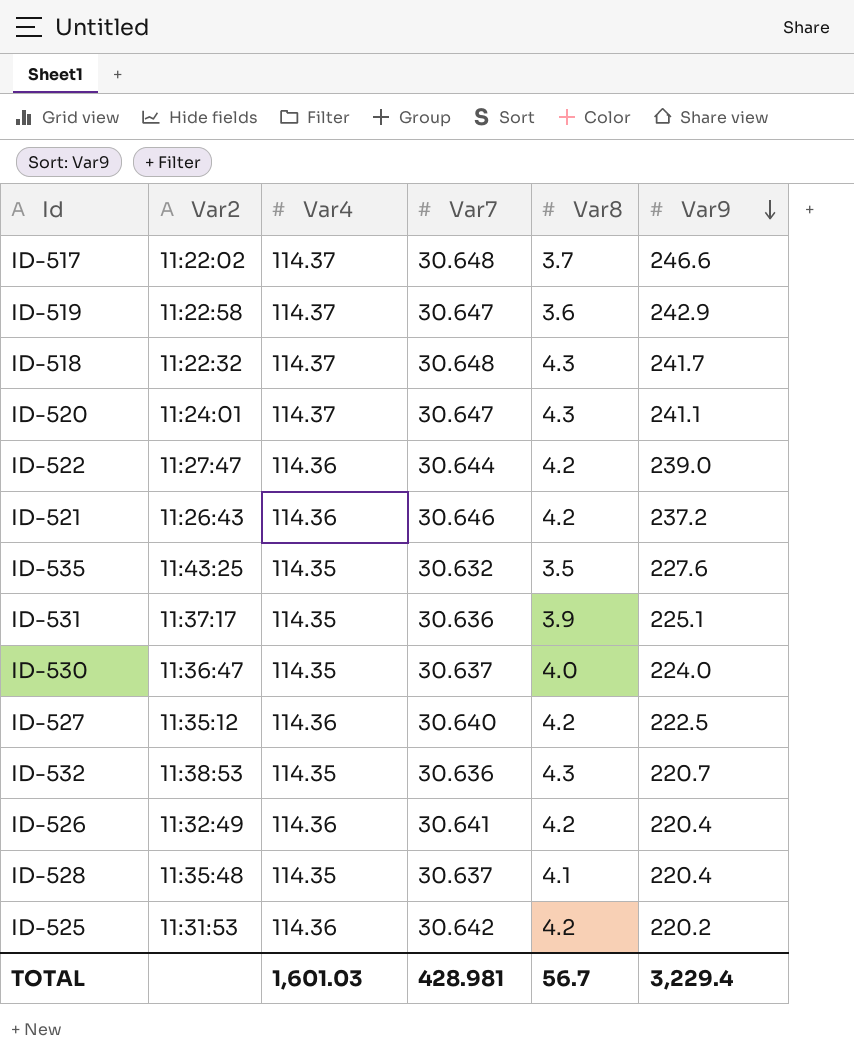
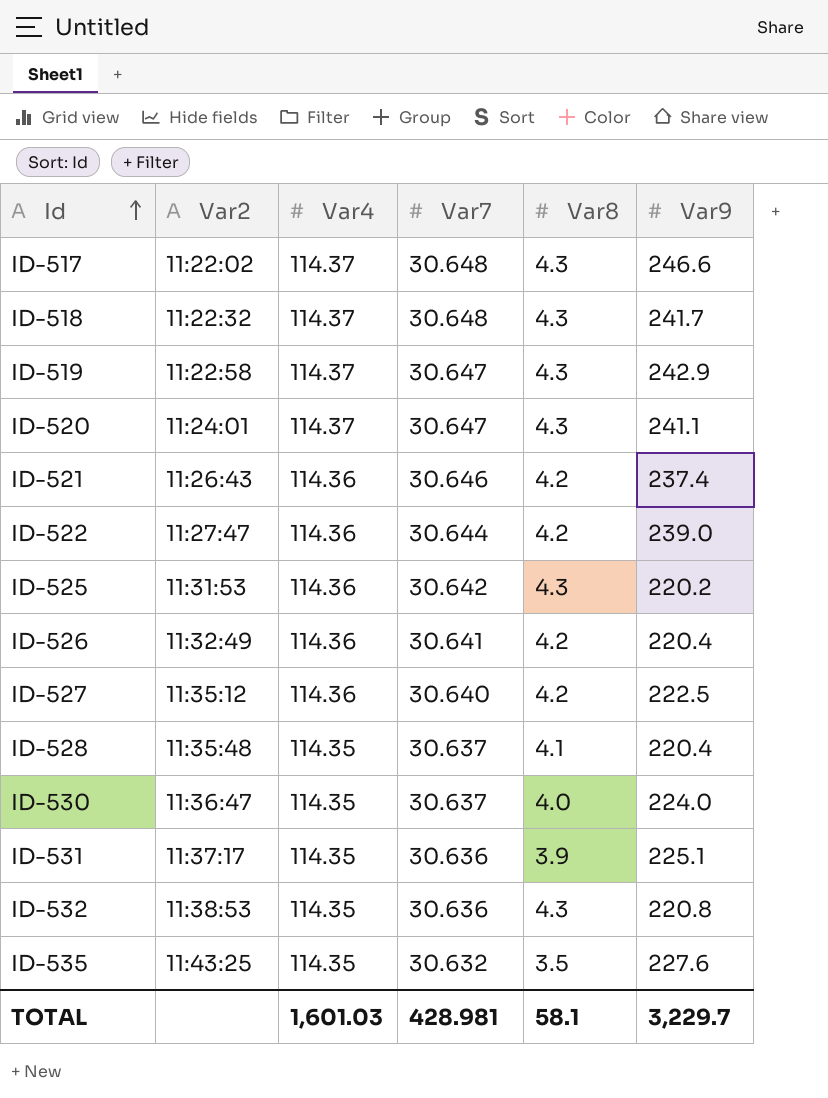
row order: Var9 descending -> Id ascending
ID-517 | Var8: 3.7 -> 4.3
ID-519 | Var8: 3.6 -> 4.3
ID-521 | Var9: 237.2 -> 237.4
ID-525 | Var8: 4.2 -> 4.3
ID-532 | Var9: 220.7 -> 220.8
TOTAL | Var8: 56.7 -> 58.1
TOTAL | Var9: 3,229.4 -> 3,229.7

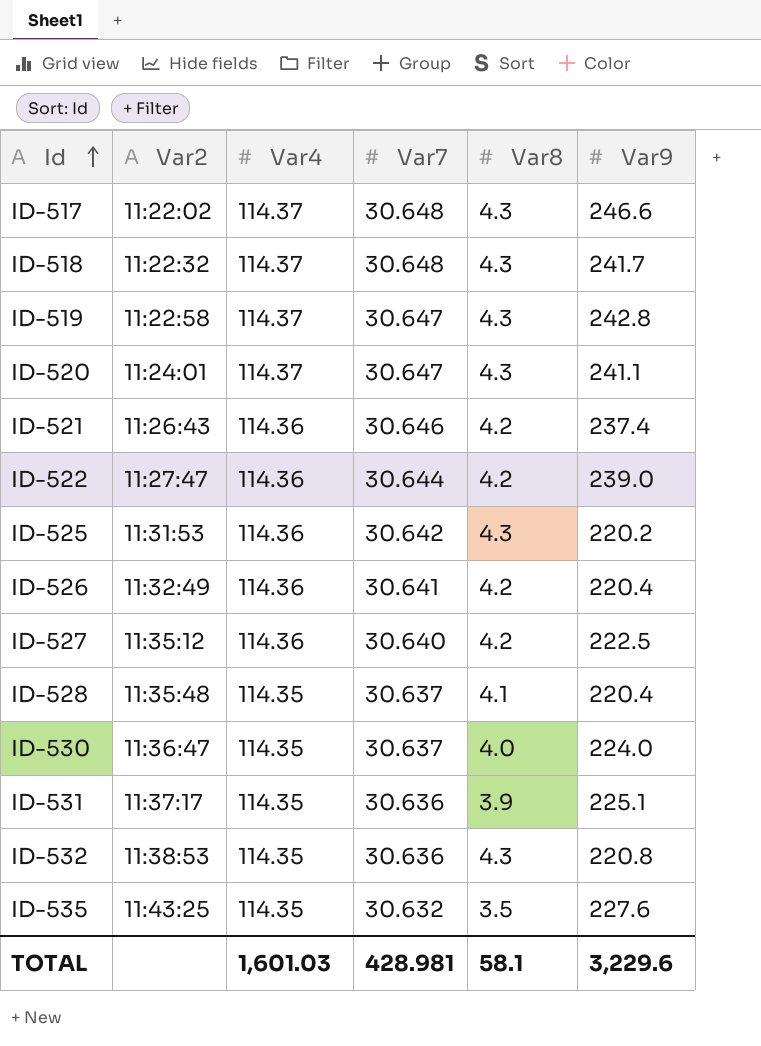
ID-519 | Var9: 242.9 -> 242.8
TOTAL | Var9: 3,229.7 -> 3,229.6

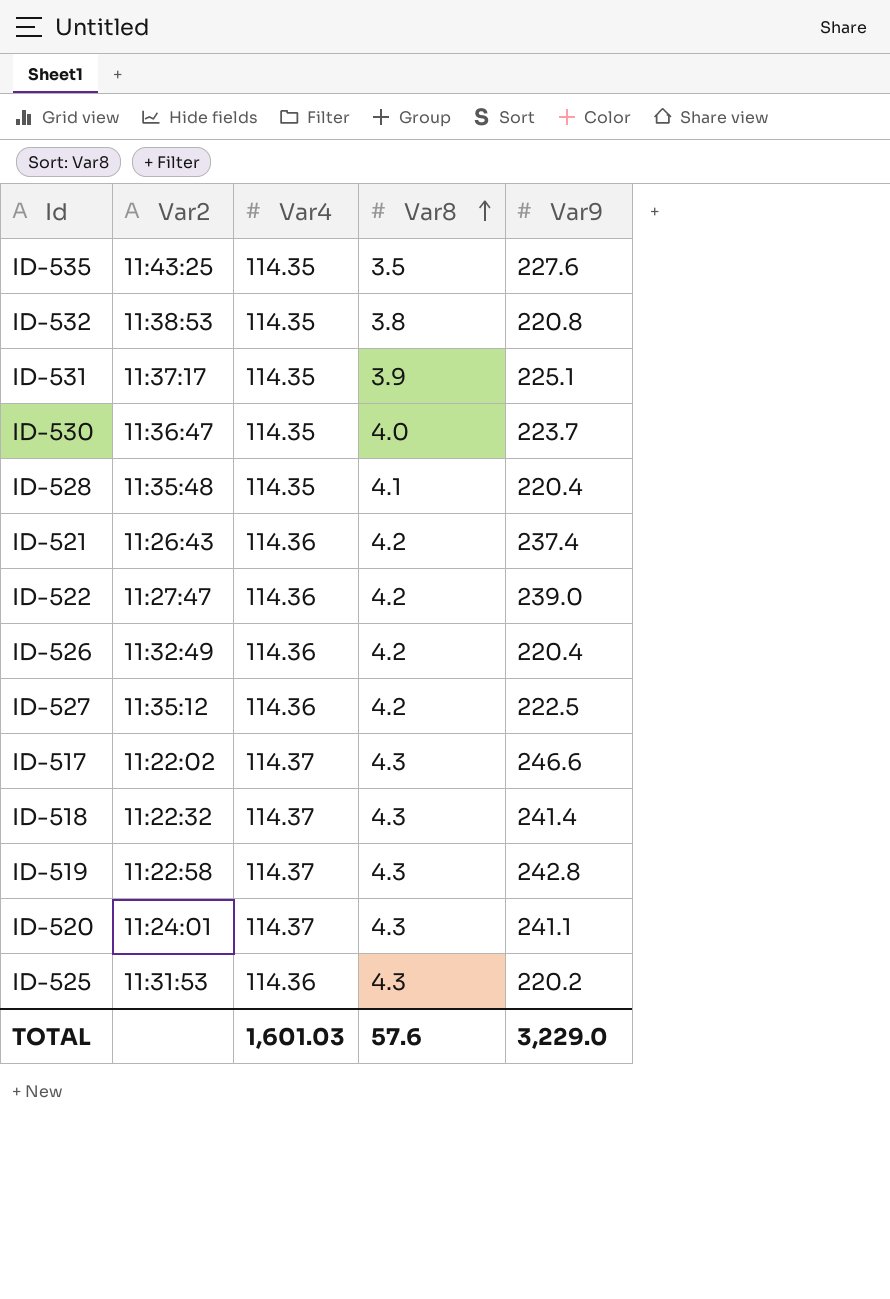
row order: Id ascending -> Var8 ascending
column Var7 | position: 4 -> none
ID-532 | Var8: 4.3 -> 3.8
ID-530 | Var9: 224.0 -> 223.7
ID-518 | Var9: 241.7 -> 241.4
TOTAL | Var8: 58.1 -> 57.6
TOTAL | Var9: 3,229.6 -> 3,229.0

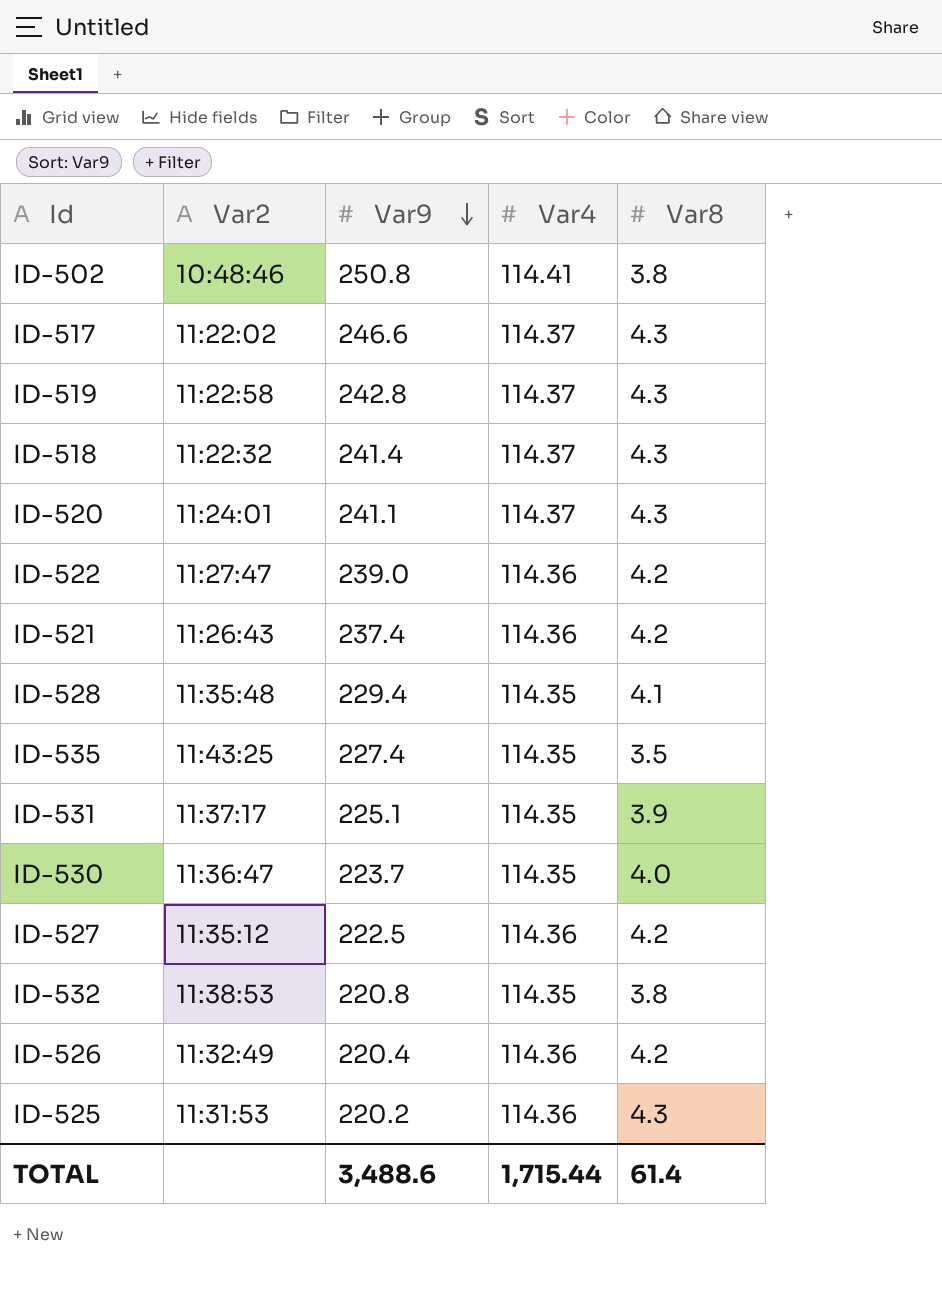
row order: Var8 ascending -> Var9 descending
column Var9 | position: 5 -> 3
row ID-502: none -> 10:48:46 | 250.8 | 114.41 | 3.8
ID-528 | Var9: 220.4 -> 229.4
ID-535 | Var9: 227.6 -> 227.4
TOTAL | Var9: 3,229.0 -> 3,488.6
TOTAL | Var4: 1,601.03 -> 1,715.44
TOTAL | Var8: 57.6 -> 61.4

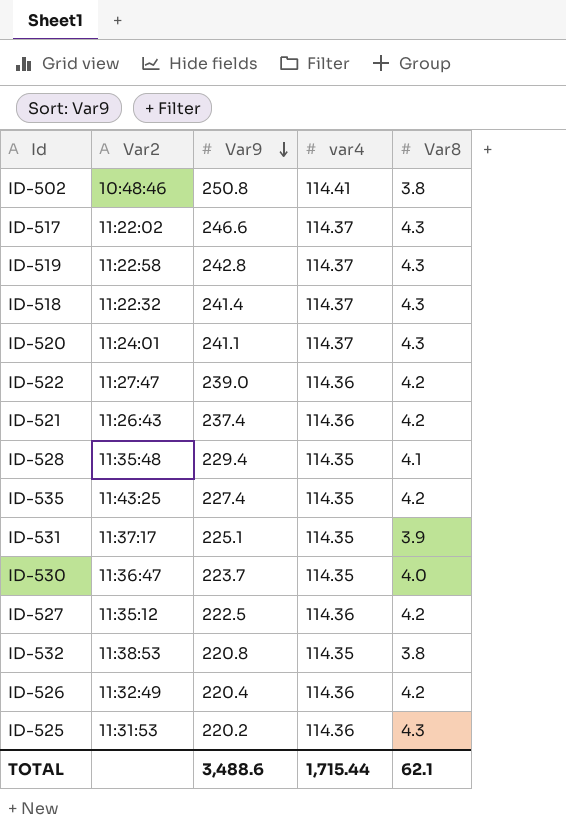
column name: Var4 -> var4
ID-535 | Var8: 3.5 -> 4.2
TOTAL | Var8: 61.4 -> 62.1

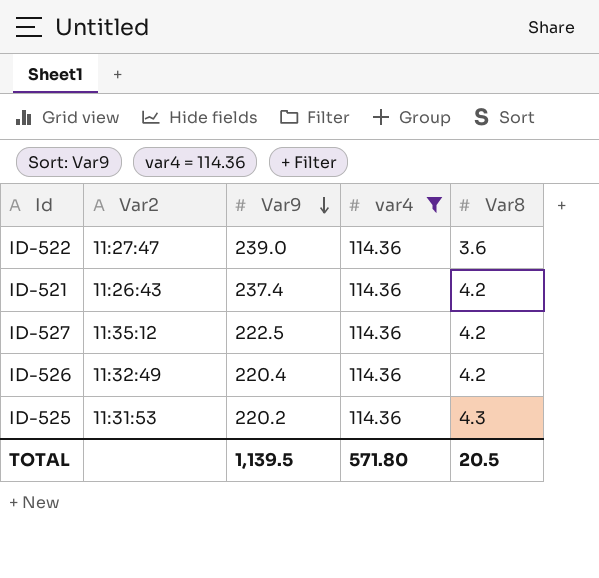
filter: none -> var4 = 114.36
ID-522 | Var8: 4.2 -> 3.6
TOTAL | Var9: 3,488.6 -> 1,139.5
TOTAL | var4: 1,715.44 -> 571.80
TOTAL | Var8: 62.1 -> 20.5

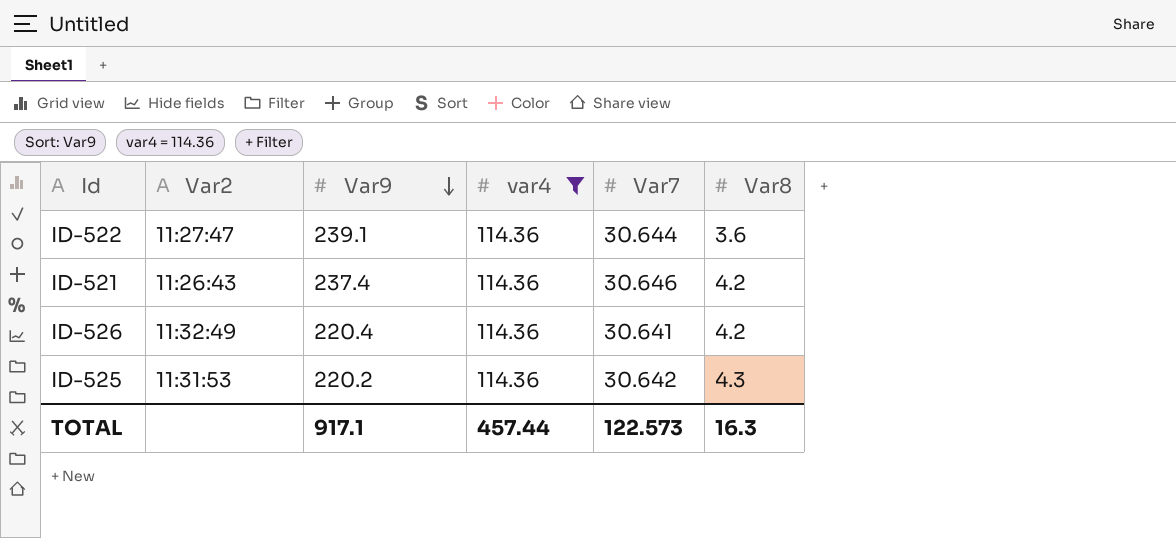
column Var7 | position: none -> 5
row ID-527: 11:35:12 | 222.5 | 114.36 | 4.2 -> none
ID-522 | Var9: 239.0 -> 239.1
TOTAL | Var9: 1,139.5 -> 917.1
TOTAL | var4: 571.80 -> 457.44
TOTAL | Var8: 20.5 -> 16.3

